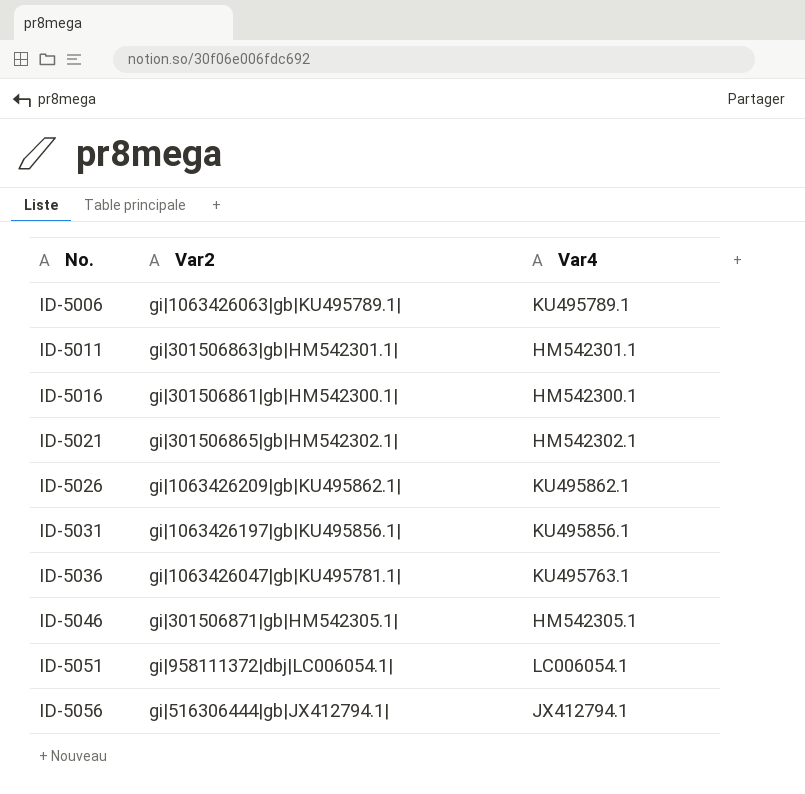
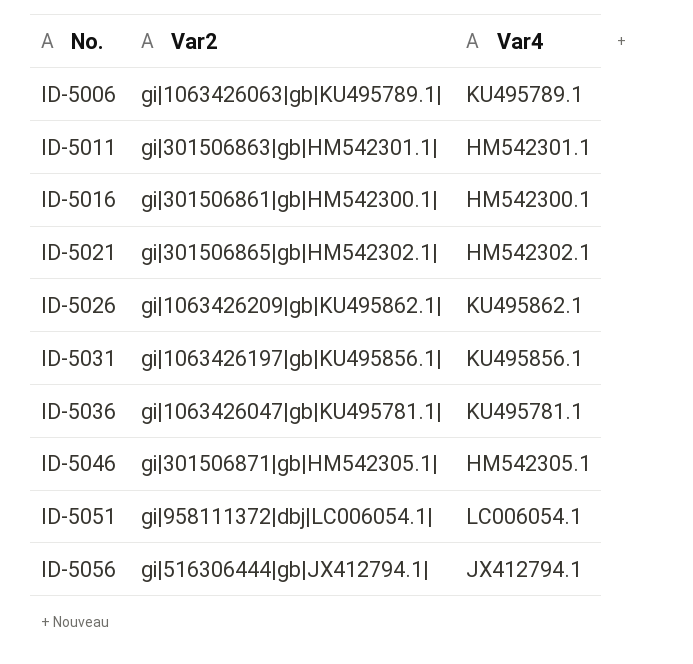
ID-5036 | Var4: KU495763.1 -> KU495781.1

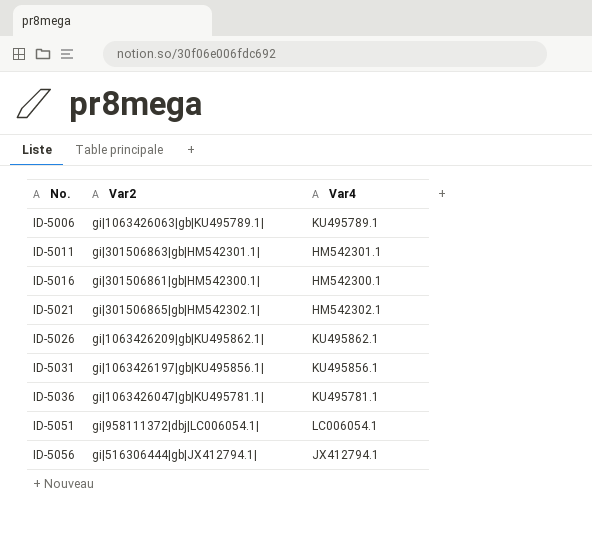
row ID-5046: gi|301506871|gb|HM542305.1| | HM542305.1 -> none

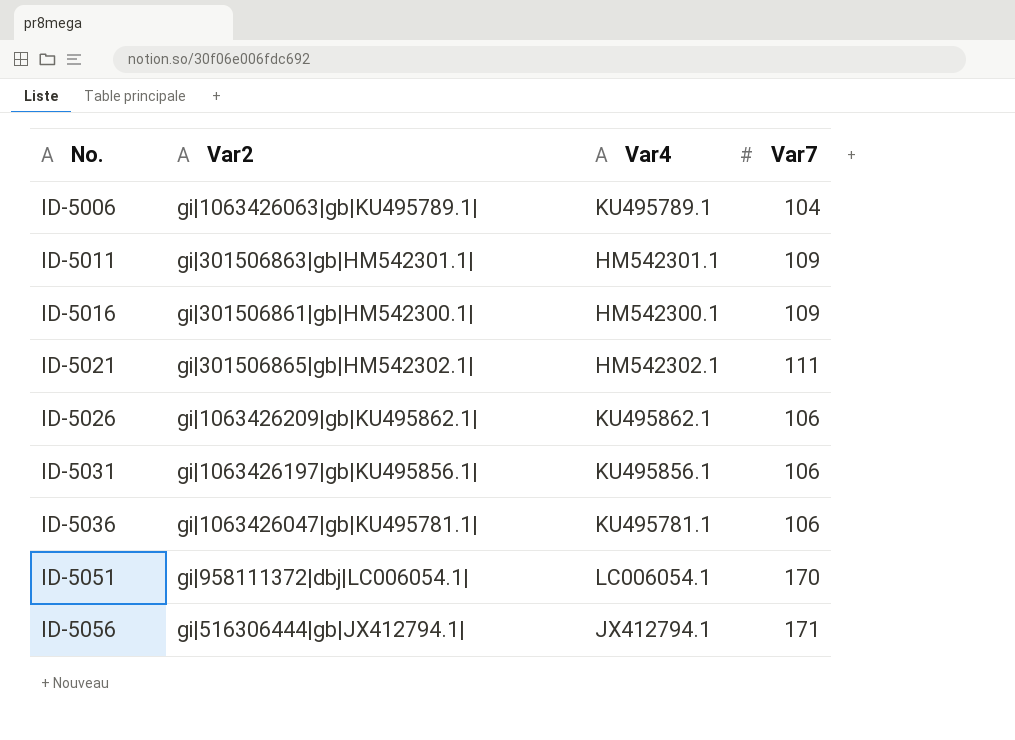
column Var7 | position: none -> 4

